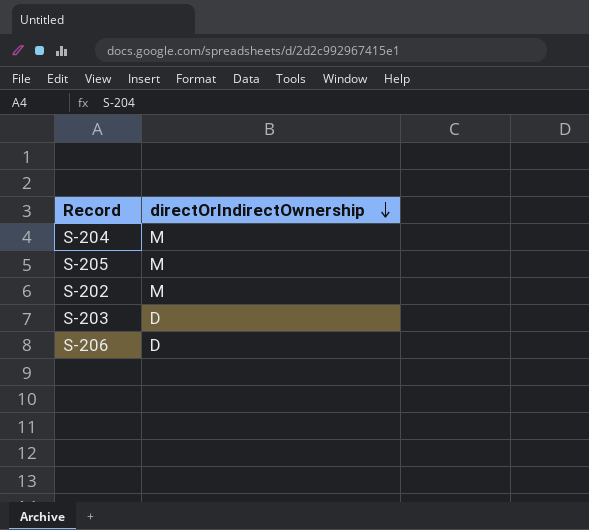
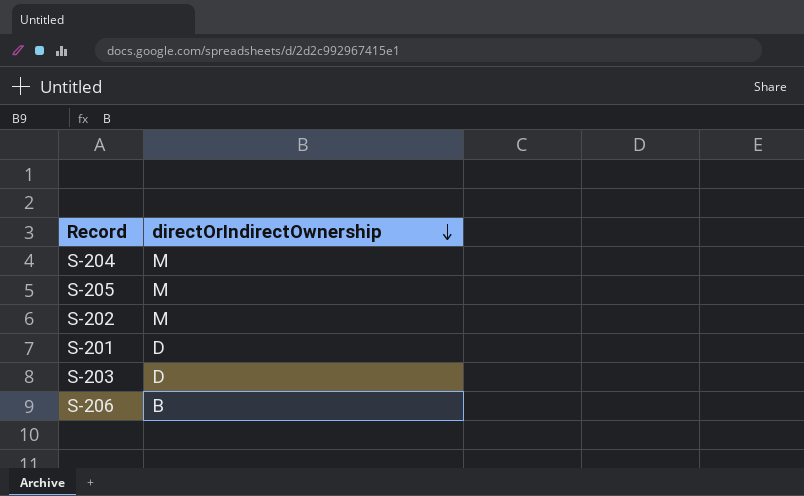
row S-201: none -> D
S-206 | directOrIndirectOwnership: D -> B

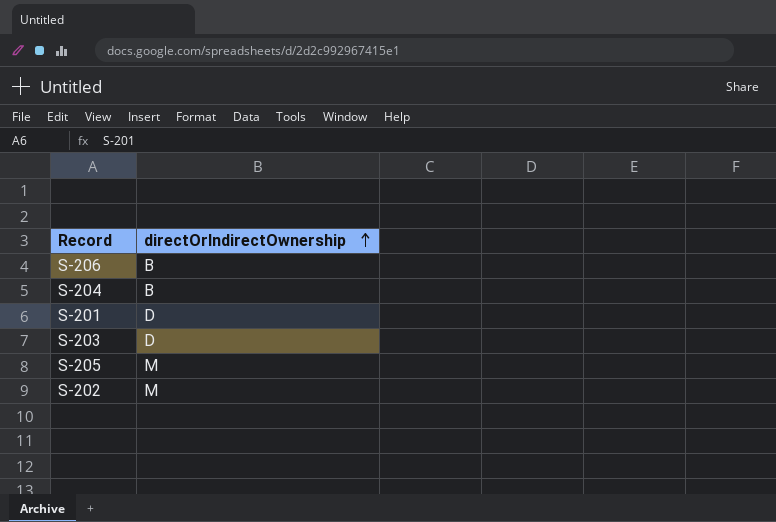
row order: directOrIndirectOwnership descending -> directOrIndirectOwnership ascending
S-204 | directOrIndirectOwnership: M -> B

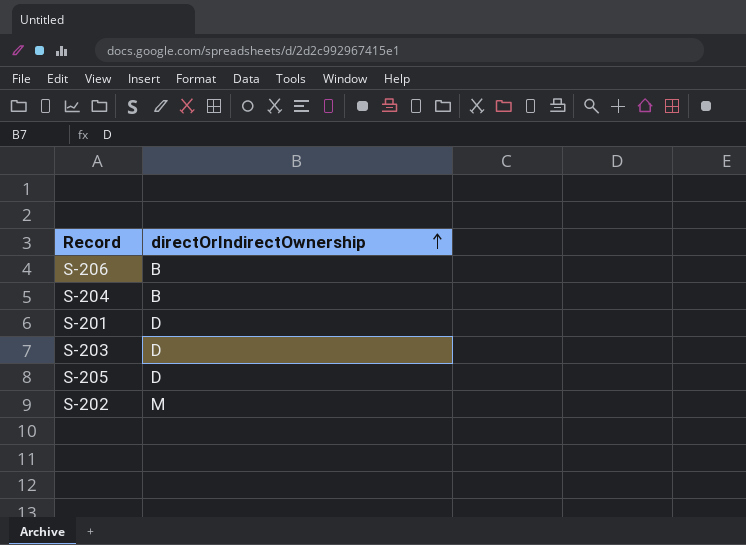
S-205 | directOrIndirectOwnership: M -> D

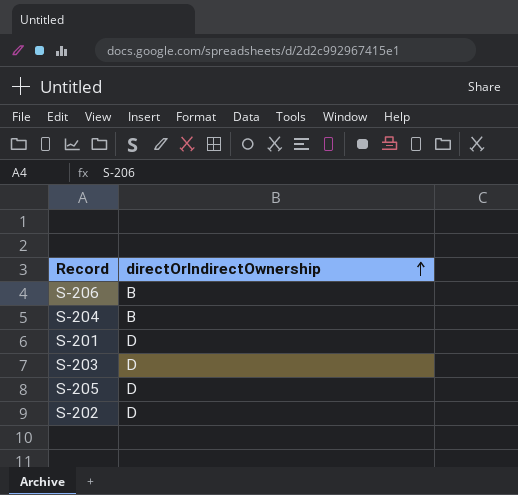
S-202 | directOrIndirectOwnership: M -> D

